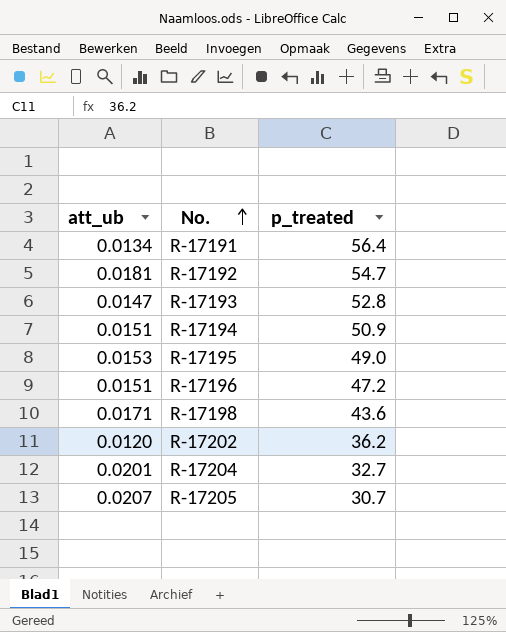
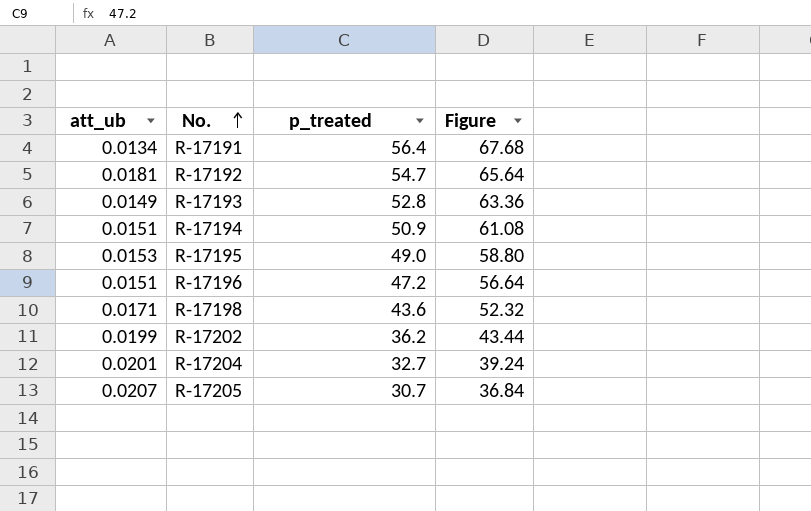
column Figure | formula: none -> [p_treated] * 1.2
R-17193 | att_ub: 0.0147 -> 0.0149
R-17202 | att_ub: 0.0120 -> 0.0199

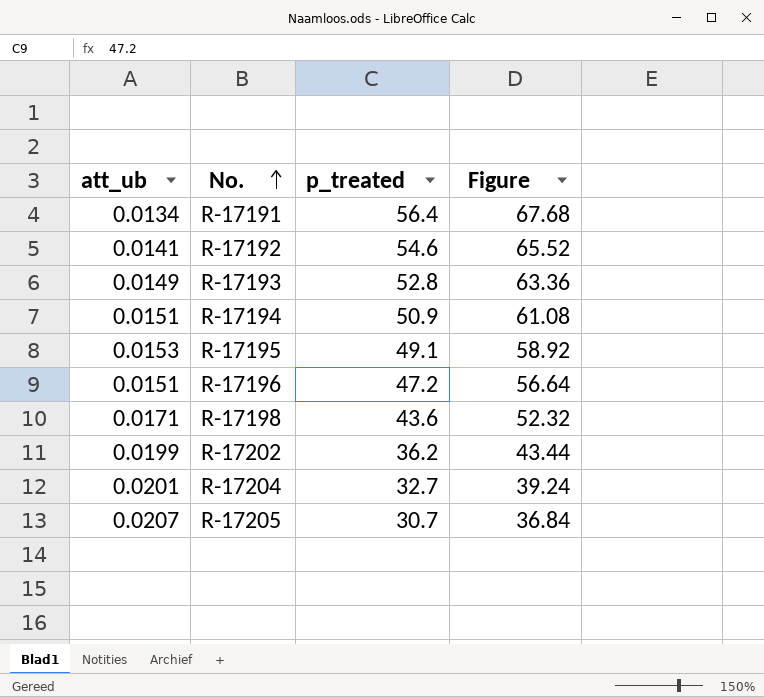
R-17192 | att_ub: 0.0181 -> 0.0141
R-17192 | p_treated: 54.7 -> 54.6
R-17192 | Figure: 65.64 -> 65.52
R-17195 | p_treated: 49.0 -> 49.1
R-17195 | Figure: 58.80 -> 58.92

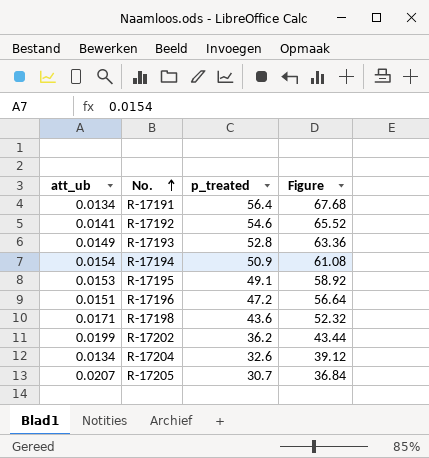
R-17194 | att_ub: 0.0151 -> 0.0154
R-17204 | att_ub: 0.0201 -> 0.0134
R-17204 | p_treated: 32.7 -> 32.6
R-17204 | Figure: 39.24 -> 39.12

